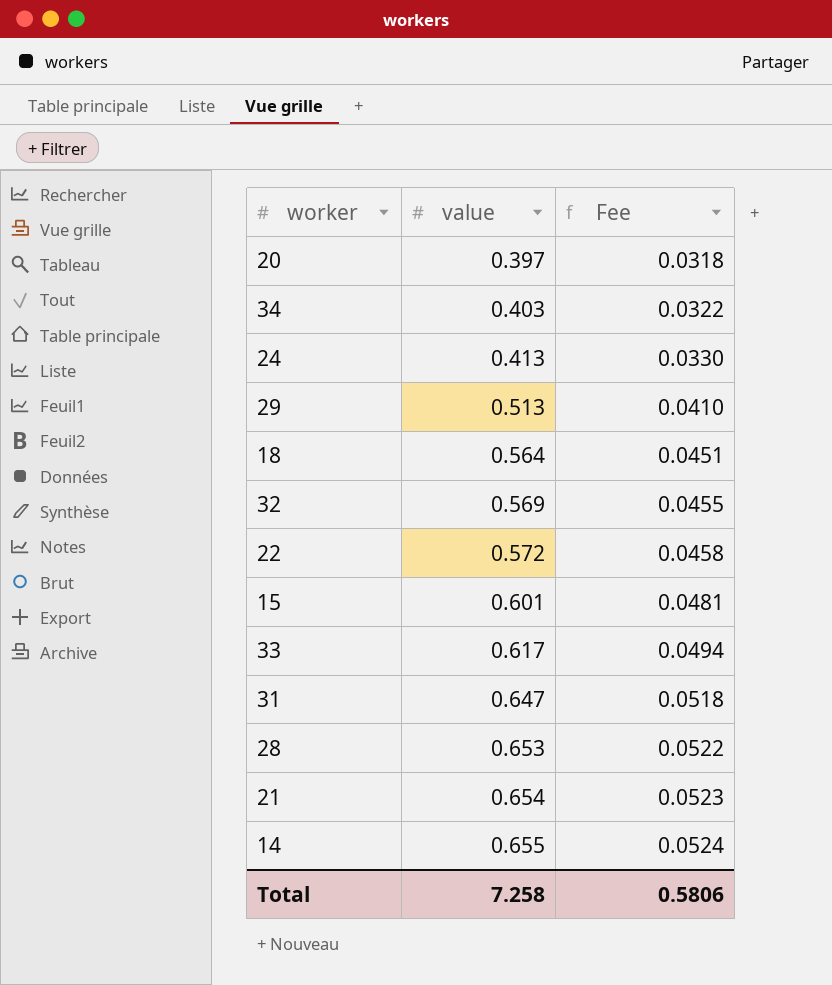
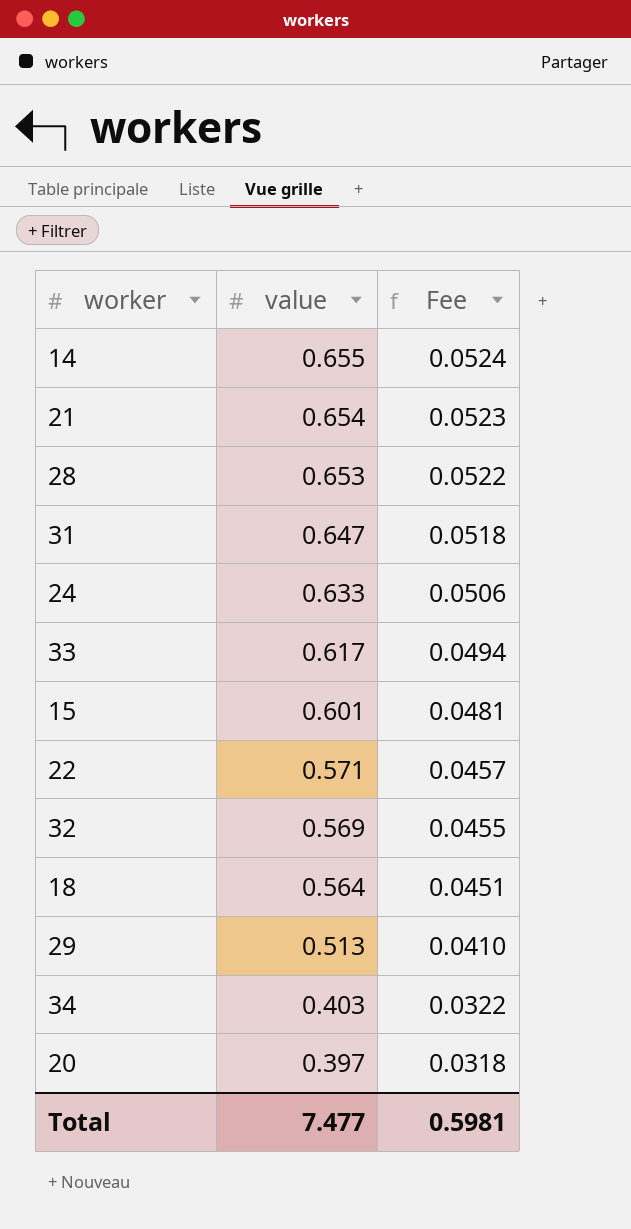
row order: value ascending -> value descending
24 | value: 0.413 -> 0.633
24 | Fee: 0.0330 -> 0.0506
22 | value: 0.572 -> 0.571
22 | Fee: 0.0458 -> 0.0457
Total | value: 7.258 -> 7.477
Total | Fee: 0.5806 -> 0.5981

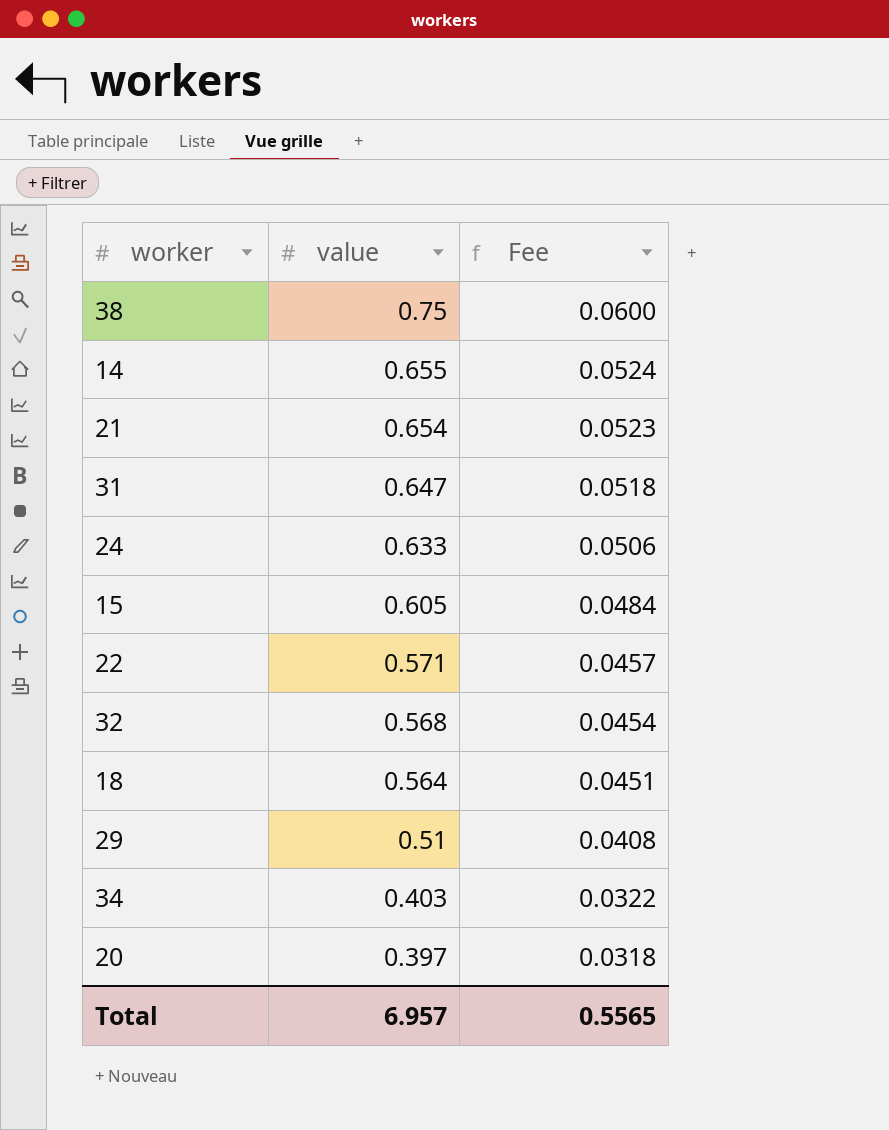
row 28: 0.653 | 0.0522 -> none
row 33: 0.617 | 0.0494 -> none
row 38: none -> 0.75 | 0.0600
15 | value: 0.601 -> 0.605
15 | Fee: 0.0481 -> 0.0484
32 | value: 0.569 -> 0.568
32 | Fee: 0.0455 -> 0.0454
29 | value: 0.513 -> 0.51
29 | Fee: 0.0410 -> 0.0408
Total | value: 7.477 -> 6.957
Total | Fee: 0.5981 -> 0.5565

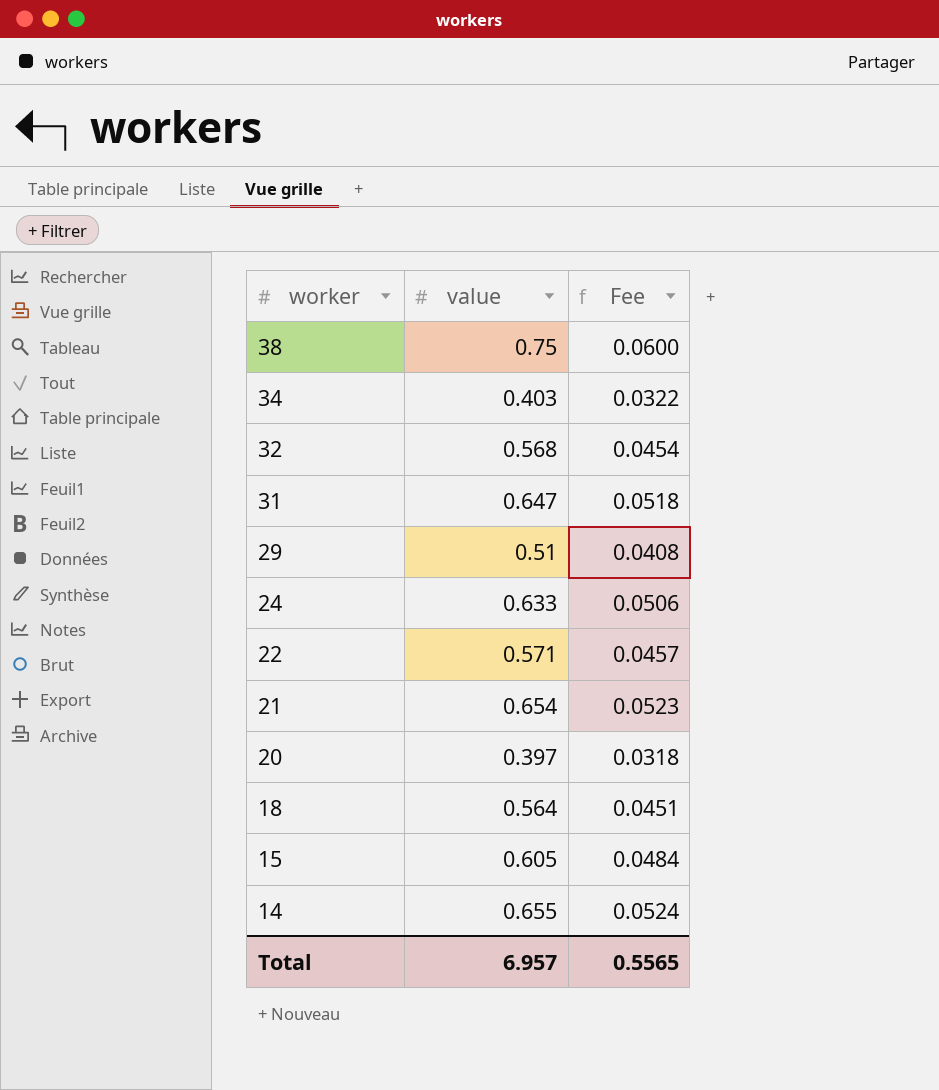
row order: value descending -> worker descending

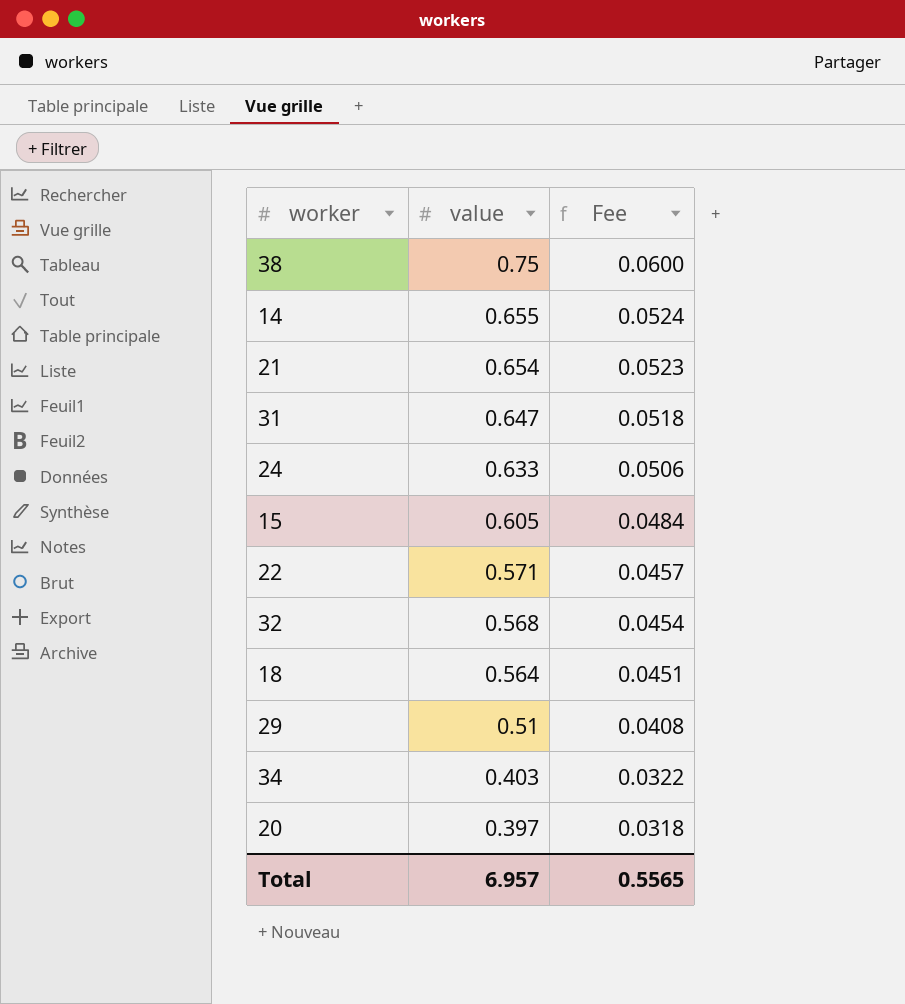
row order: worker descending -> value descending

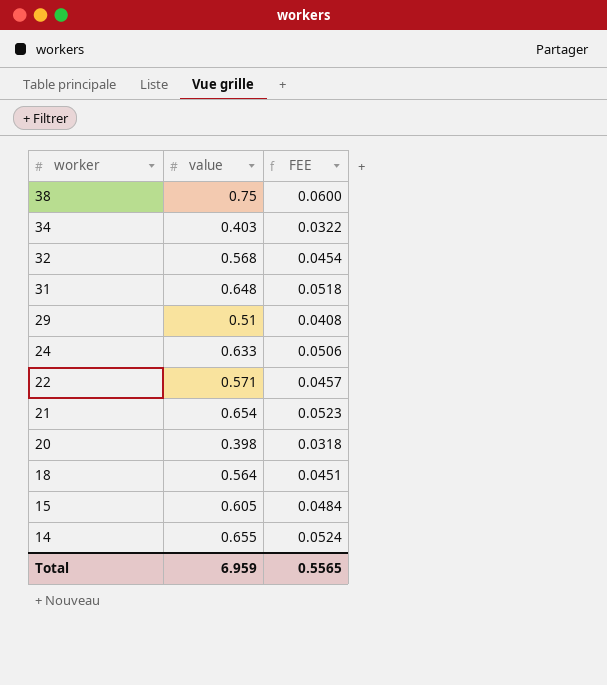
row order: value descending -> worker descending
column name: Fee -> FEE
31 | value: 0.647 -> 0.648
20 | value: 0.397 -> 0.398
Total | value: 6.957 -> 6.959

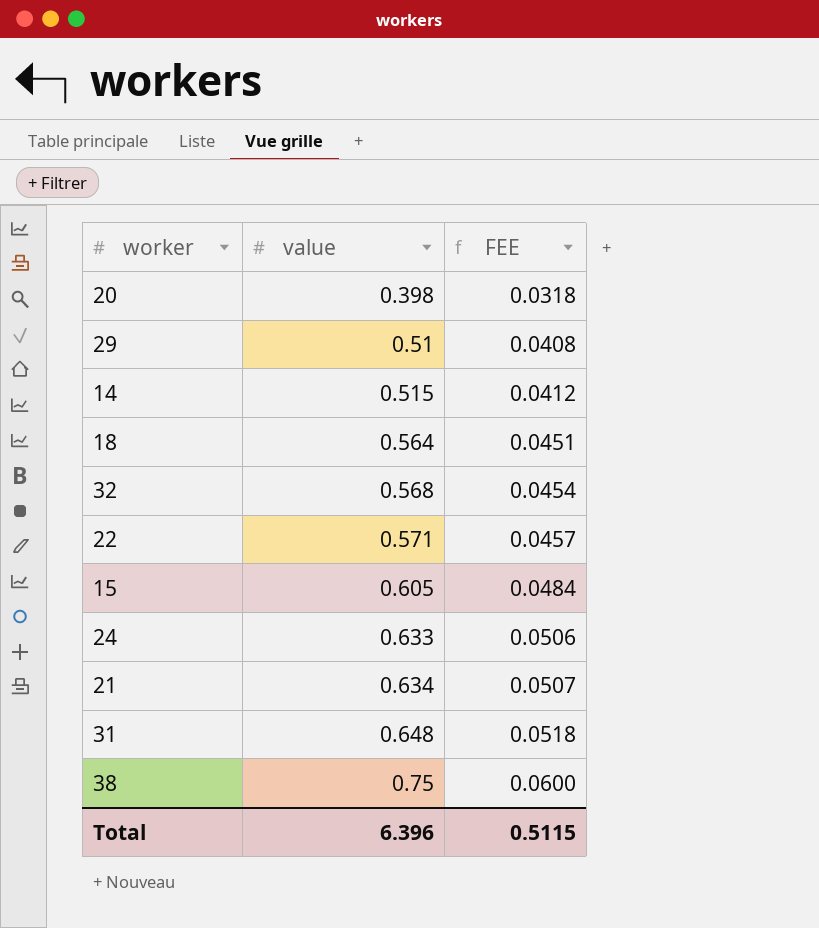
row order: worker descending -> value ascending
row 34: 0.403 | 0.0322 -> none
14 | value: 0.655 -> 0.515
14 | FEE: 0.0524 -> 0.0412
21 | value: 0.654 -> 0.634
21 | FEE: 0.0523 -> 0.0507
Total | value: 6.959 -> 6.396
Total | FEE: 0.5565 -> 0.5115

